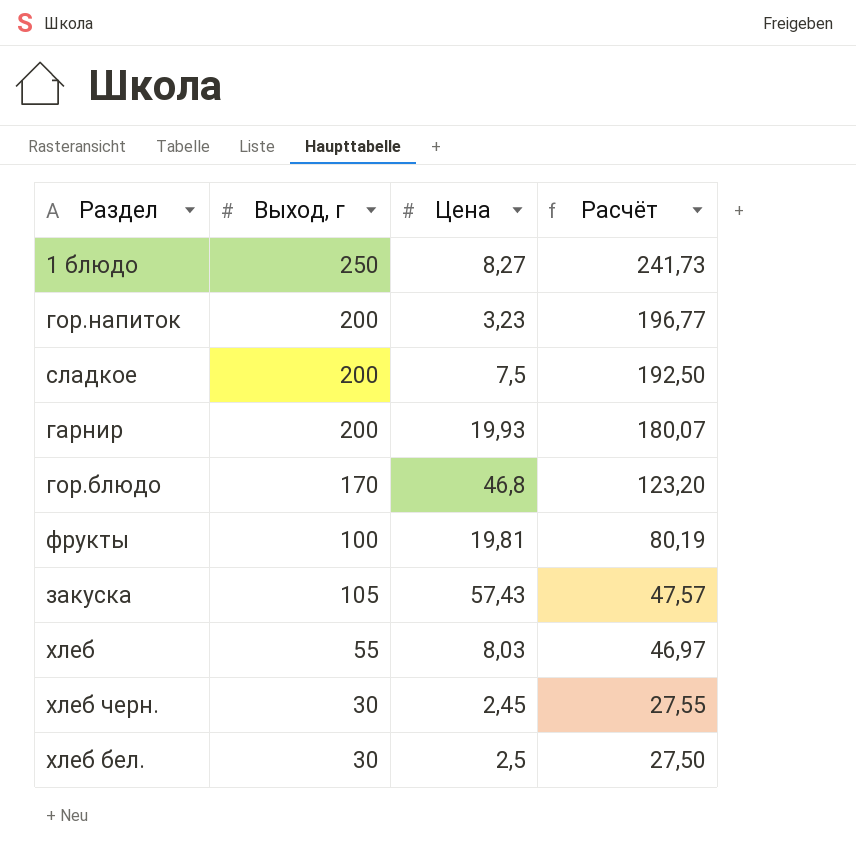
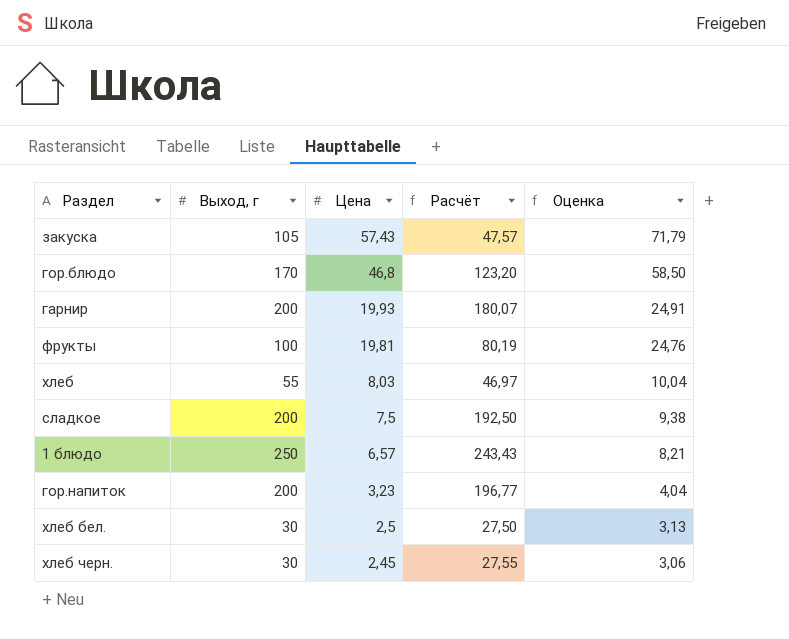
row order: Расчёт descending -> Цена descending
column Оценка | formula: none -> [Цена] * 1,25
1 блюдо | Цена: 8,27 -> 6,57
1 блюдо | Расчёт: 241,73 -> 243,43

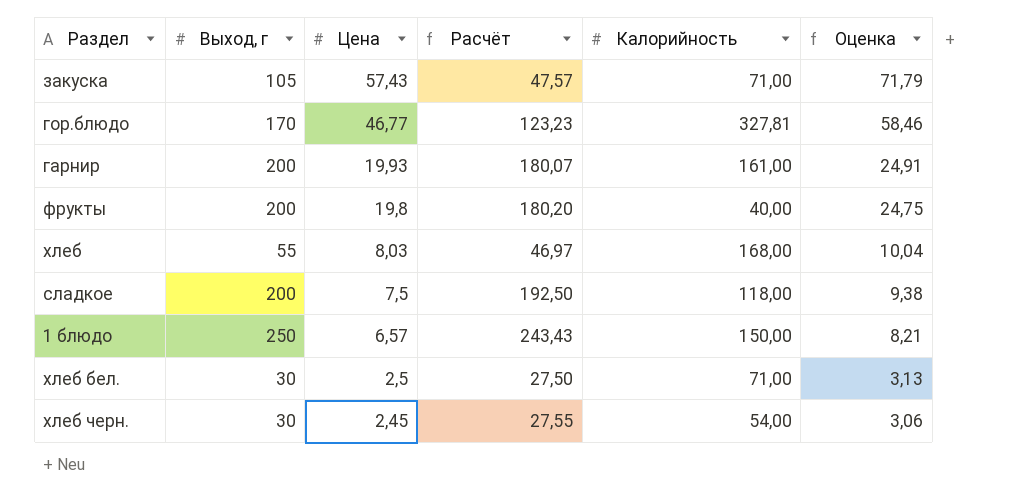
column Калорийность | position: none -> 5
row гор.напиток: 200 | 3,23 | 196,77 | 4,04 -> none
гор.блюдо | Цена: 46,8 -> 46,77
гор.блюдо | Расчёт: 123,20 -> 123,23
гор.блюдо | Оценка: 58,50 -> 58,46
фрукты | Выход, г: 100 -> 200
фрукты | Цена: 19,81 -> 19,8
фрукты | Расчёт: 80,19 -> 180,20
фрукты | Оценка: 24,76 -> 24,75

